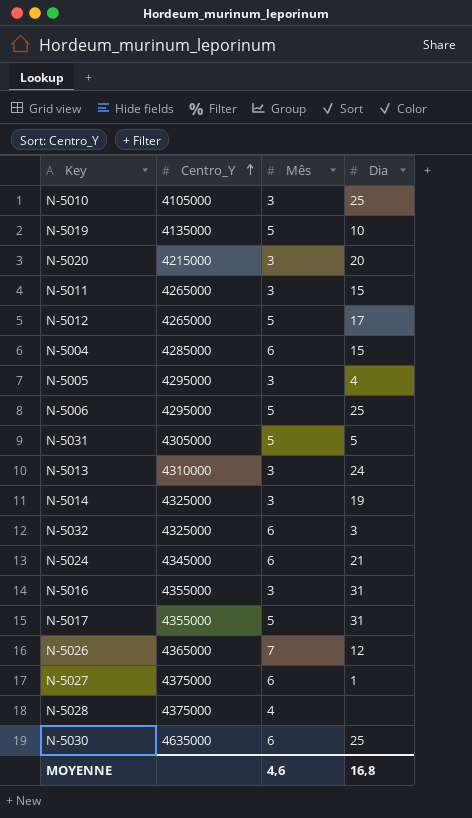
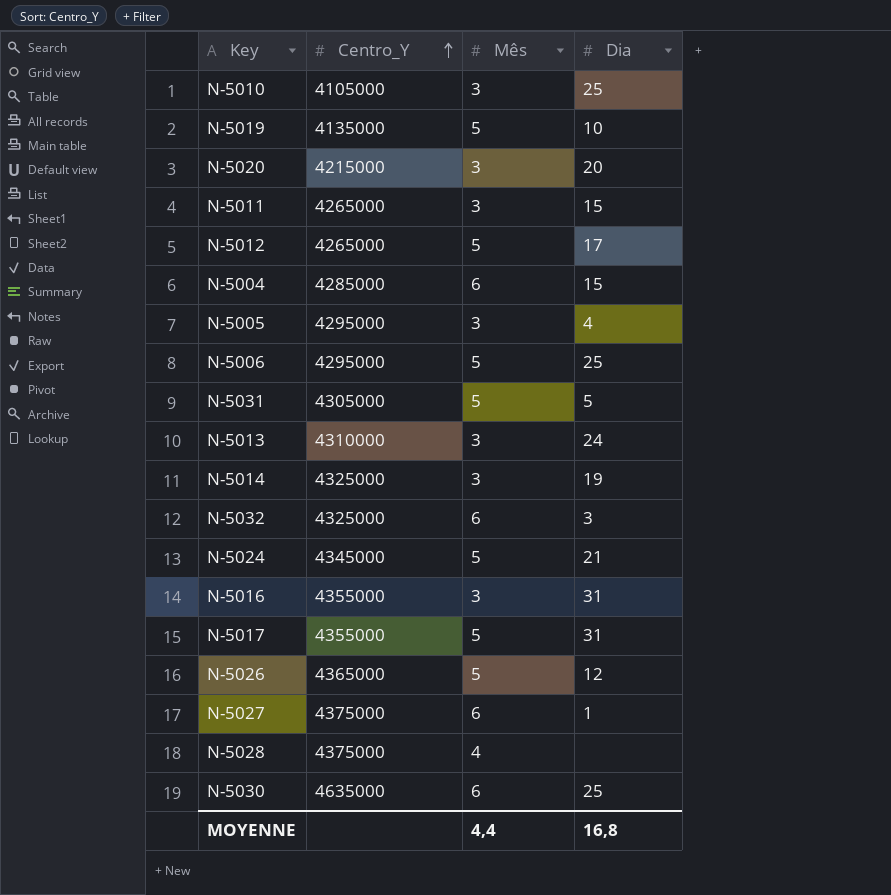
N-5024 | Mês: 6 -> 5
N-5026 | Mês: 7 -> 5
MOYENNE | Mês: 4,6 -> 4,4

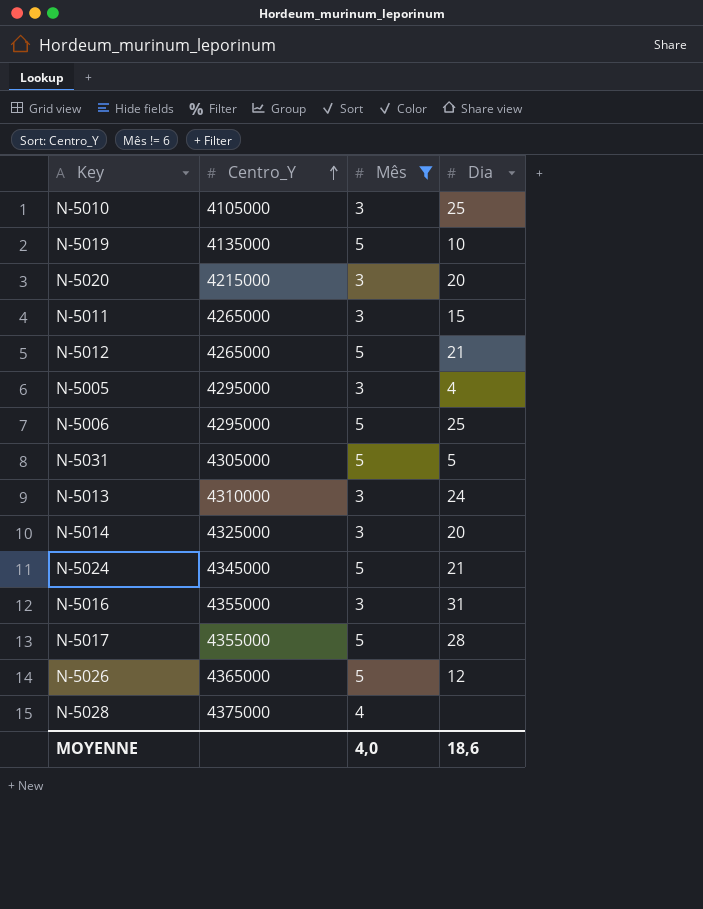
filter: none -> Mês != 6
N-5012 | Dia: 17 -> 21
N-5014 | Dia: 19 -> 20
N-5017 | Dia: 31 -> 28
MOYENNE | Mês: 4,4 -> 4,0
MOYENNE | Dia: 16,8 -> 18,6

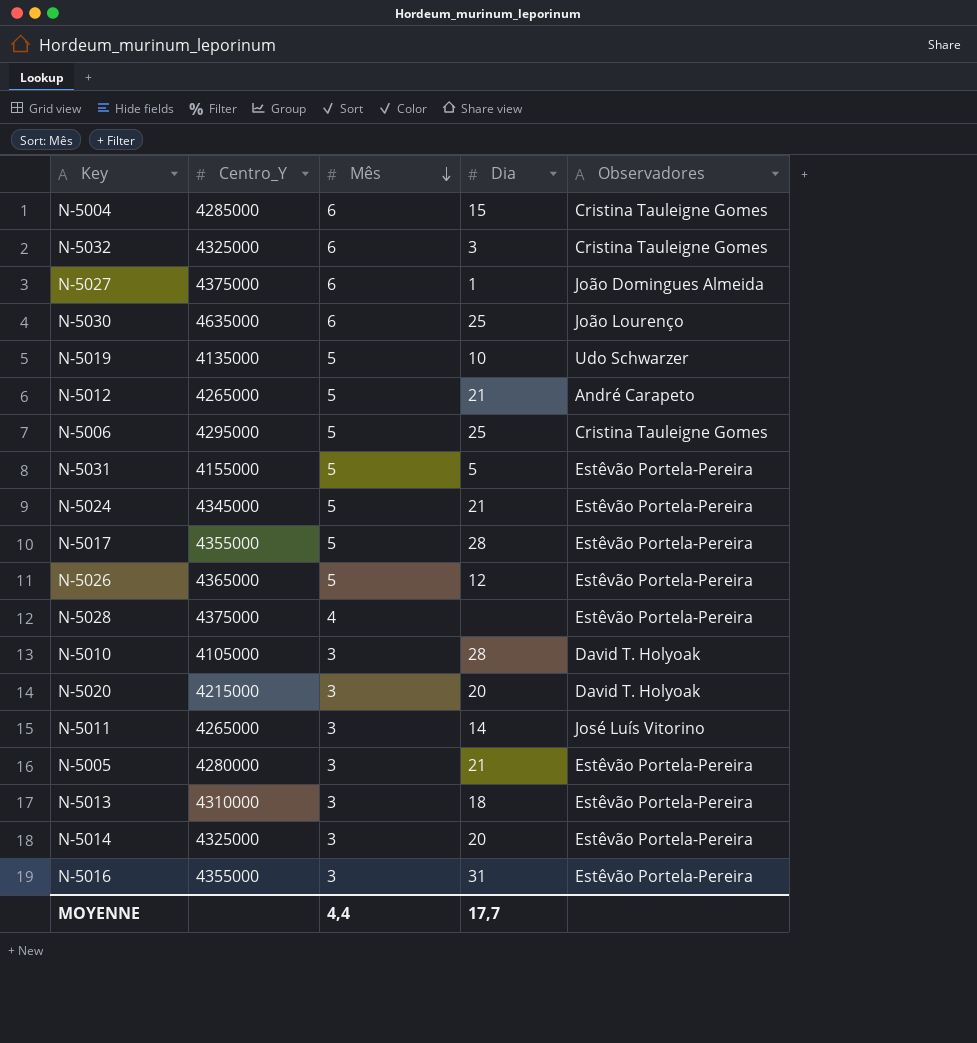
filter: Mês != 6 -> none
row order: Centro_Y ascending -> Mês descending
column Observadores | position: none -> 5
N-5031 | Centro_Y: 4305000 -> 4155000
N-5010 | Dia: 25 -> 28
N-5011 | Dia: 15 -> 14
N-5005 | Centro_Y: 4295000 -> 4280000
N-5005 | Dia: 4 -> 21
N-5013 | Dia: 24 -> 18
MOYENNE | Mês: 4,0 -> 4,4
MOYENNE | Dia: 18,6 -> 17,7

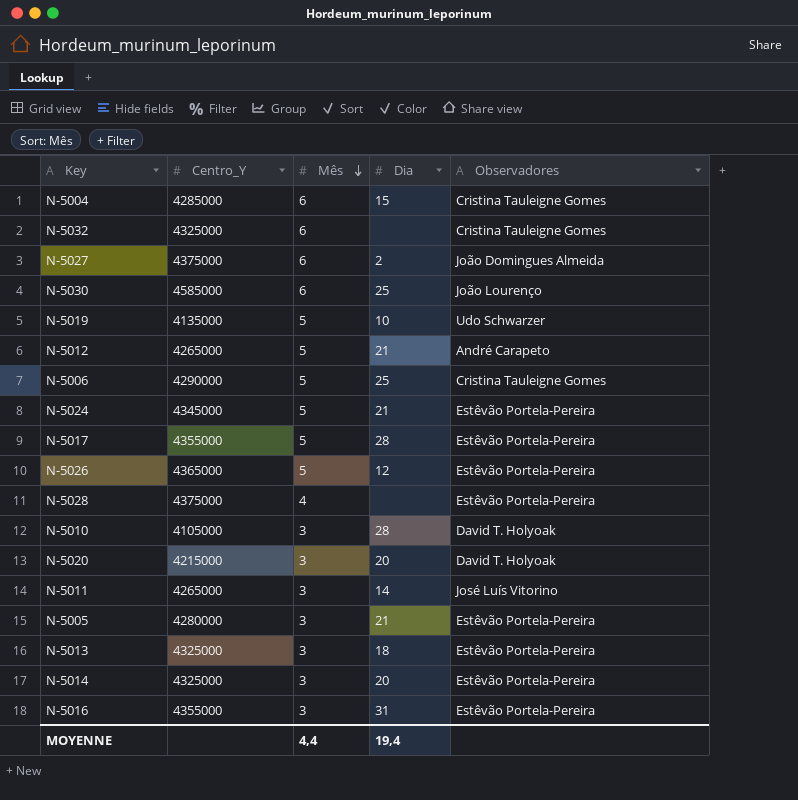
row N-5031: 4155000 | 5 | 5 | Estêvão Portela-Pereira -> none
N-5032 | Dia: 3 -> none
N-5027 | Dia: 1 -> 2
N-5030 | Centro_Y: 4635000 -> 4585000
N-5006 | Centro_Y: 4295000 -> 4290000
N-5013 | Centro_Y: 4310000 -> 4325000
MOYENNE | Dia: 17,7 -> 19,4

